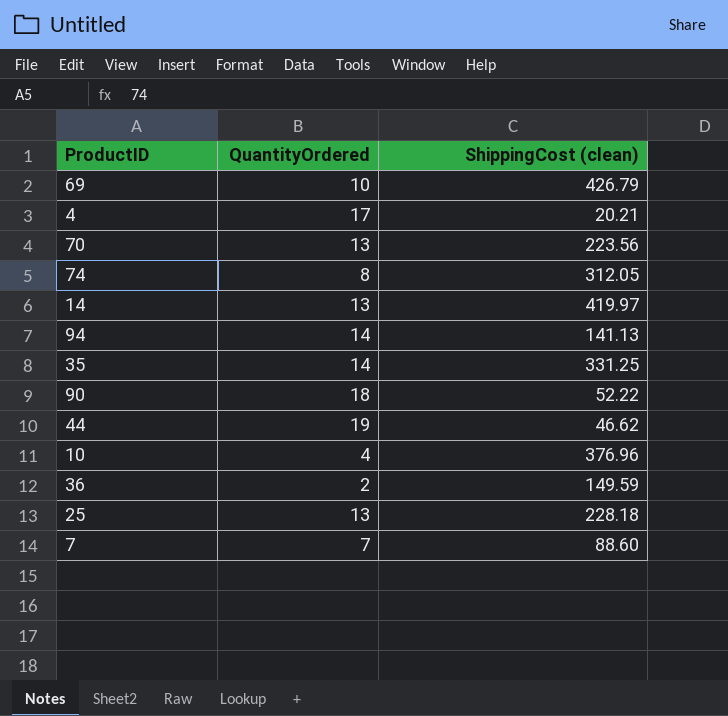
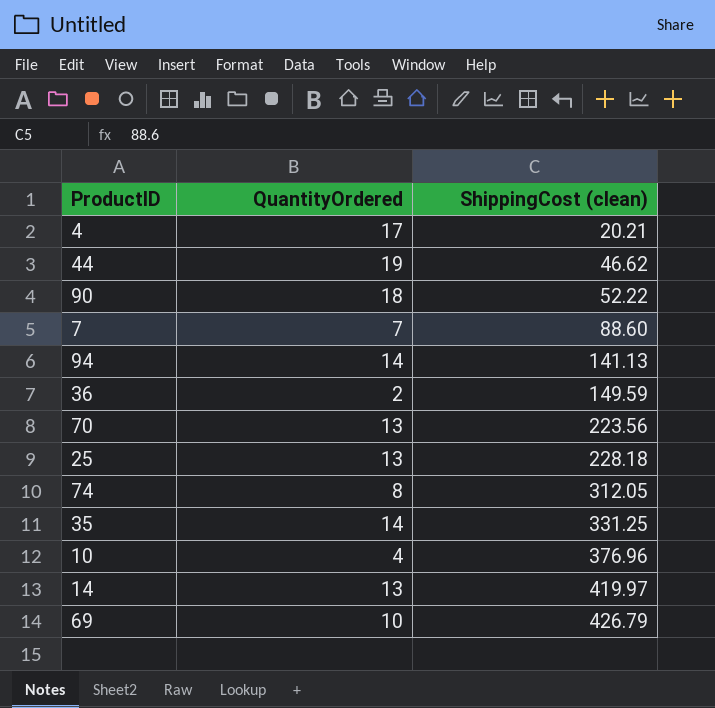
row order: none -> ShippingCost (clean) ascending

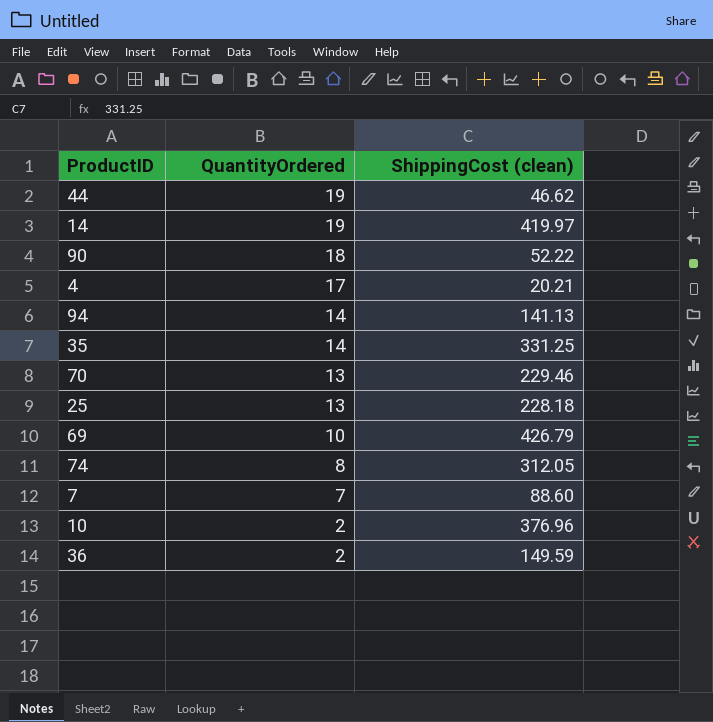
row order: ShippingCost (clean) ascending -> QuantityOrdered descending
14 | QuantityOrdered: 13 -> 19
70 | ShippingCost (clean): 223.56 -> 229.46
10 | QuantityOrdered: 4 -> 2

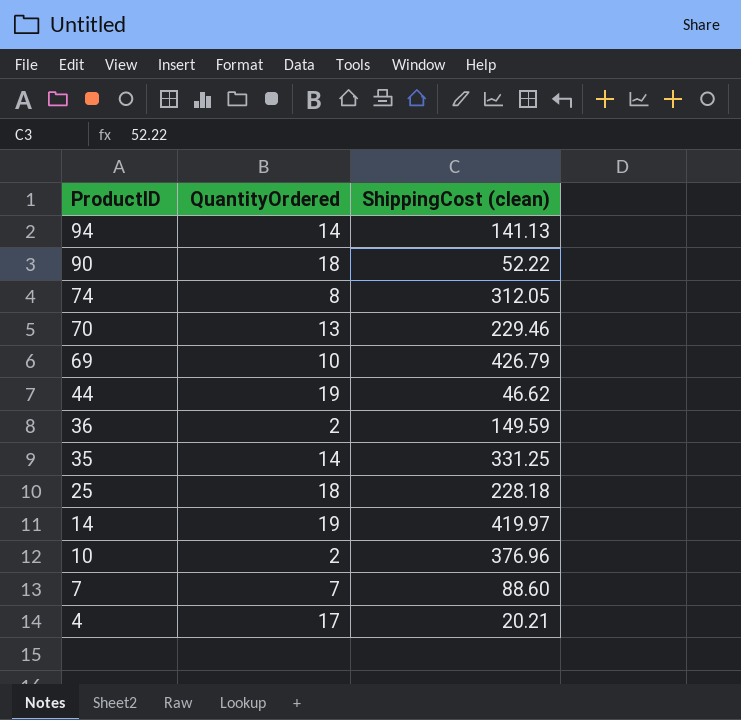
row order: QuantityOrdered descending -> ProductID descending
25 | QuantityOrdered: 13 -> 18

